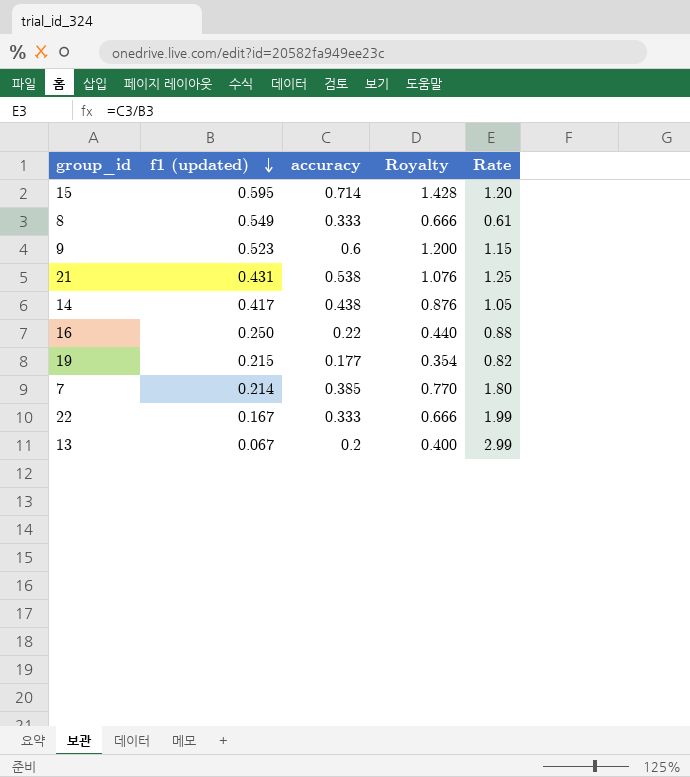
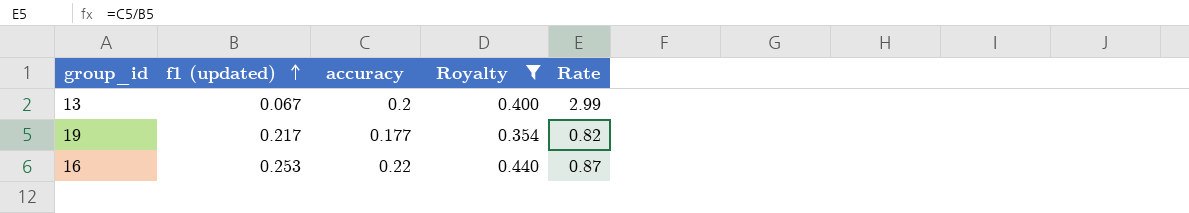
filter: none -> Royalty <= 0.440
row order: f1 (updated) descending -> f1 (updated) ascending
19 | f1 (updated): 0.215 -> 0.217
16 | f1 (updated): 0.250 -> 0.253
16 | Rate: 0.88 -> 0.87

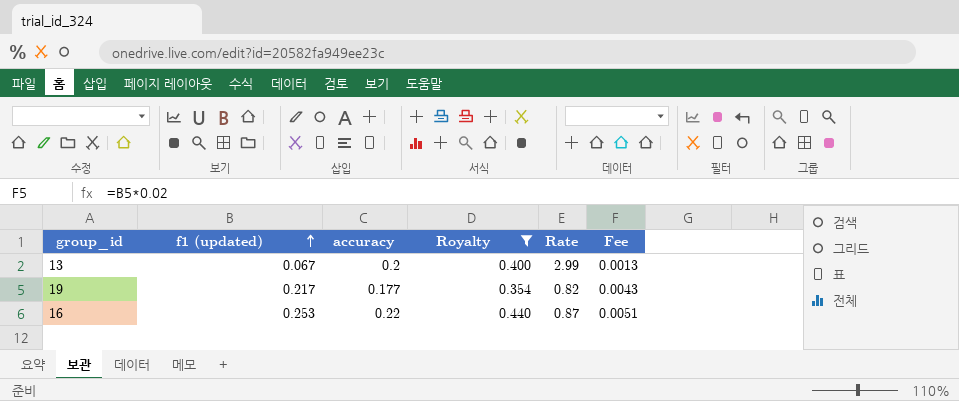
column Fee | formula: none -> [f1 (updated)] * 0.02

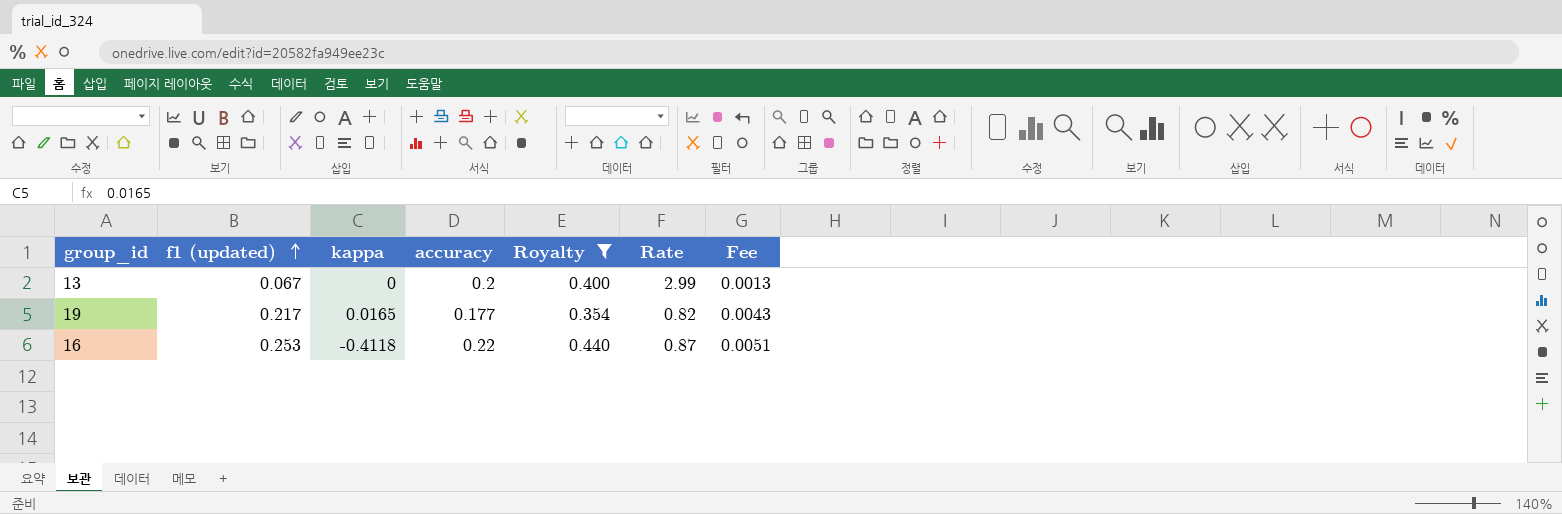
column kappa | position: none -> 3

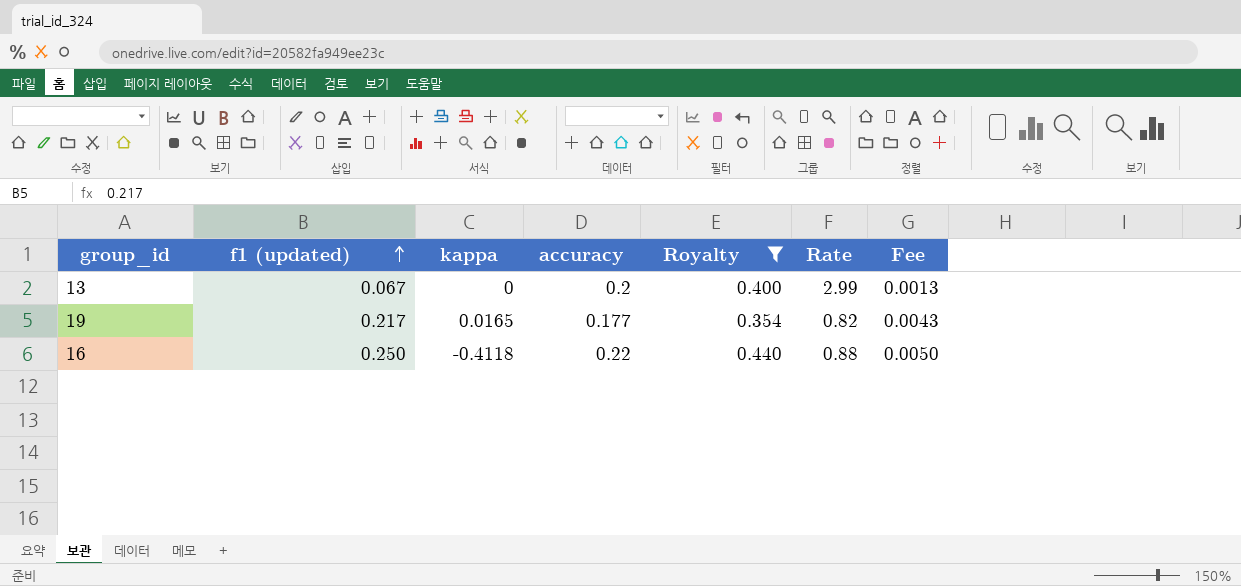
16 | f1 (updated): 0.253 -> 0.250
16 | Rate: 0.87 -> 0.88
16 | Fee: 0.0051 -> 0.0050

